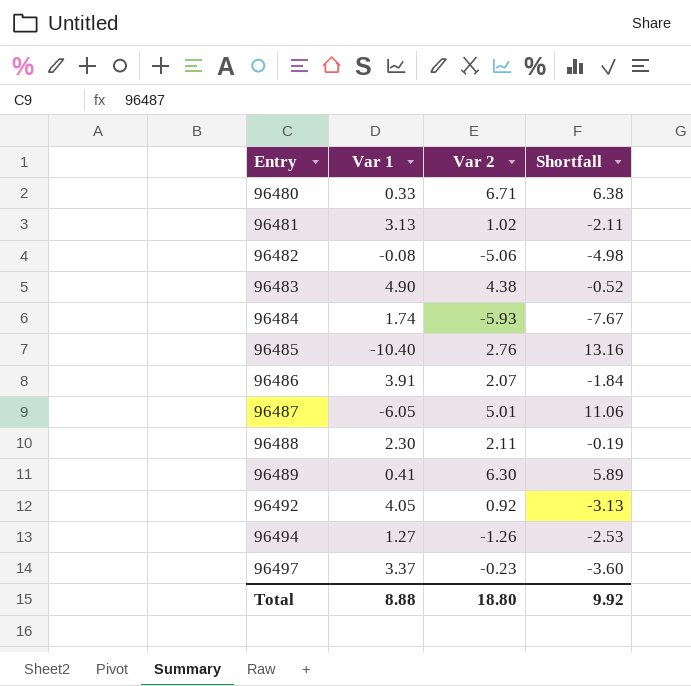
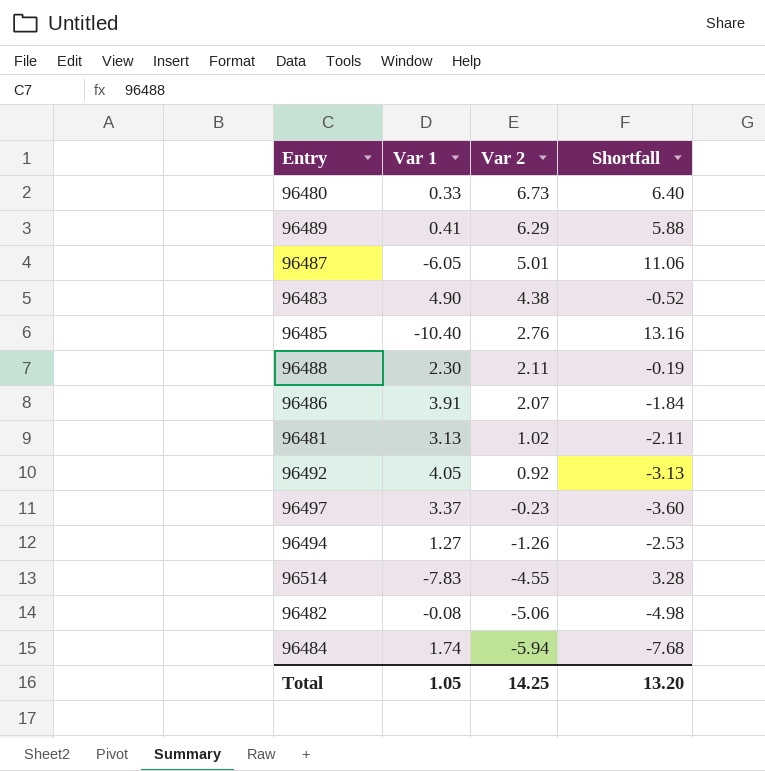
row order: Entry ascending -> Var 2 descending
96480 | Var 2: 6.71 -> 6.73
96480 | Shortfall: 6.38 -> 6.40
96489 | Var 2: 6.30 -> 6.29
96489 | Shortfall: 5.89 -> 5.88
row 96514: none -> -7.83 | -4.55 | 3.28
96484 | Var 2: -5.93 -> -5.94
96484 | Shortfall: -7.67 -> -7.68
Total | Var 1: 8.88 -> 1.05
Total | Var 2: 18.80 -> 14.25
Total | Shortfall: 9.92 -> 13.20

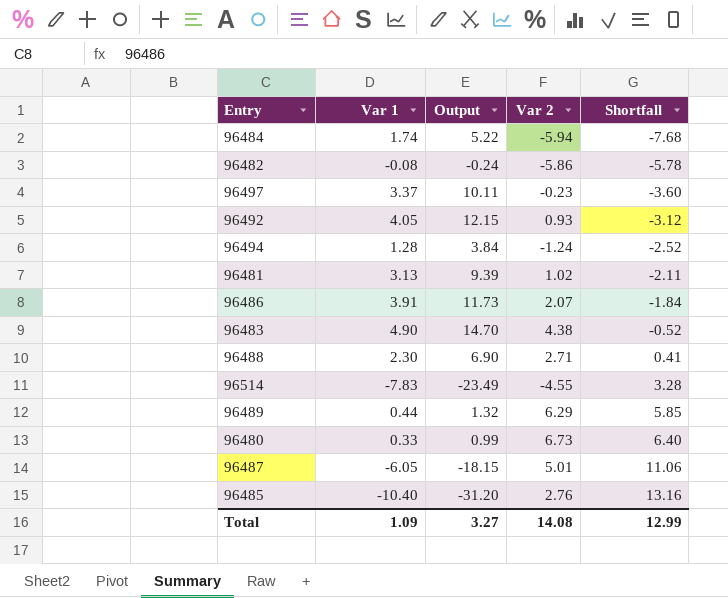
row order: Var 2 descending -> Shortfall ascending
column Output | formula: none -> [Var 1] * 3
96482 | Var 2: -5.06 -> -5.86
96482 | Shortfall: -4.98 -> -5.78
96492 | Var 2: 0.92 -> 0.93
96492 | Shortfall: -3.13 -> -3.12
96494 | Var 1: 1.27 -> 1.28
96494 | Var 2: -1.26 -> -1.24
96494 | Shortfall: -2.53 -> -2.52
96488 | Var 2: 2.11 -> 2.71
96488 | Shortfall: -0.19 -> 0.41
96489 | Var 1: 0.41 -> 0.44
96489 | Shortfall: 5.88 -> 5.85
Total | Var 1: 1.05 -> 1.09
Total | Var 2: 14.25 -> 14.08
Total | Shortfall: 13.20 -> 12.99

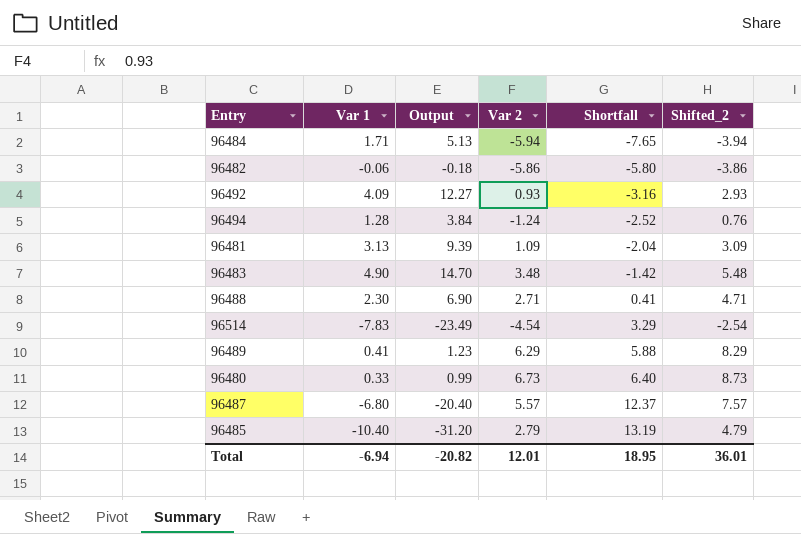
column Shifted_2 | formula: none -> [Var 2] + 2
row 96497: 3.37 | 10.11 | -0.23 | -3.60 -> none
row 96486: 3.91 | 11.73 | 2.07 | -1.84 -> none
96484 | Var 1: 1.74 -> 1.71
96484 | Output: 5.22 -> 5.13
96484 | Shortfall: -7.68 -> -7.65
96482 | Var 1: -0.08 -> -0.06
96482 | Output: -0.24 -> -0.18
96482 | Shortfall: -5.78 -> -5.80
96492 | Var 1: 4.05 -> 4.09
96492 | Output: 12.15 -> 12.27
96492 | Shortfall: -3.12 -> -3.16
96481 | Var 2: 1.02 -> 1.09
96481 | Shortfall: -2.11 -> -2.04
96483 | Var 2: 4.38 -> 3.48
96483 | Shortfall: -0.52 -> -1.42
96514 | Var 2: -4.55 -> -4.54
96514 | Shortfall: 3.28 -> 3.29
96489 | Var 1: 0.44 -> 0.41
96489 | Output: 1.32 -> 1.23
96489 | Shortfall: 5.85 -> 5.88
96487 | Var 1: -6.05 -> -6.80
96487 | Output: -18.15 -> -20.40
96487 | Var 2: 5.01 -> 5.57
96487 | Shortfall: 11.06 -> 12.37
96485 | Var 2: 2.76 -> 2.79
96485 | Shortfall: 13.16 -> 13.19
Total | Var 1: 1.09 -> -6.94
Total | Output: 3.27 -> -20.82
Total | Var 2: 14.08 -> 12.01
Total | Shortfall: 12.99 -> 18.95

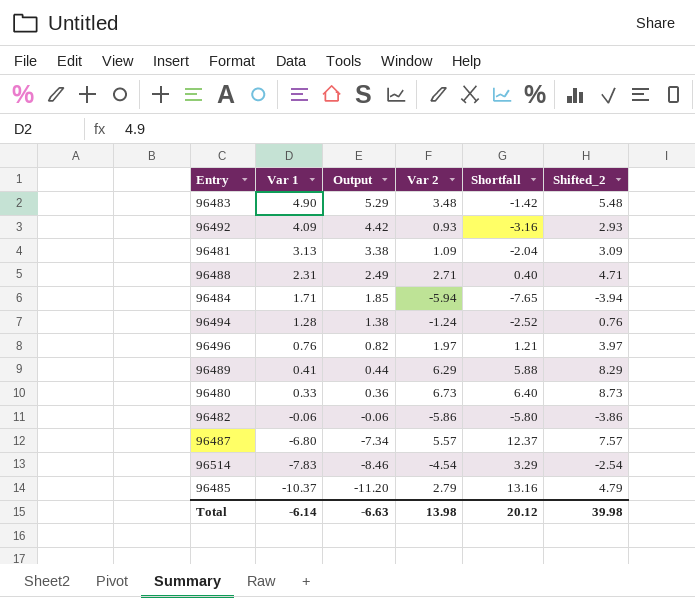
row order: Shortfall ascending -> Var 1 descending
column Output | formula: [Var 1] * 3 -> [Var 1] * 1.08
96488 | Var 1: 2.30 -> 2.31
96488 | Shortfall: 0.41 -> 0.40
row 96496: none -> 0.76 | 0.82 | 1.97 | 1.21 | 3.97
96485 | Var 1: -10.40 -> -10.37
96485 | Shortfall: 13.19 -> 13.16
Total | Var 1: -6.94 -> -6.14
Total | Output: -20.82 -> -6.63
Total | Var 2: 12.01 -> 13.98
Total | Shortfall: 18.95 -> 20.12
Total | Shifted_2: 36.01 -> 39.98

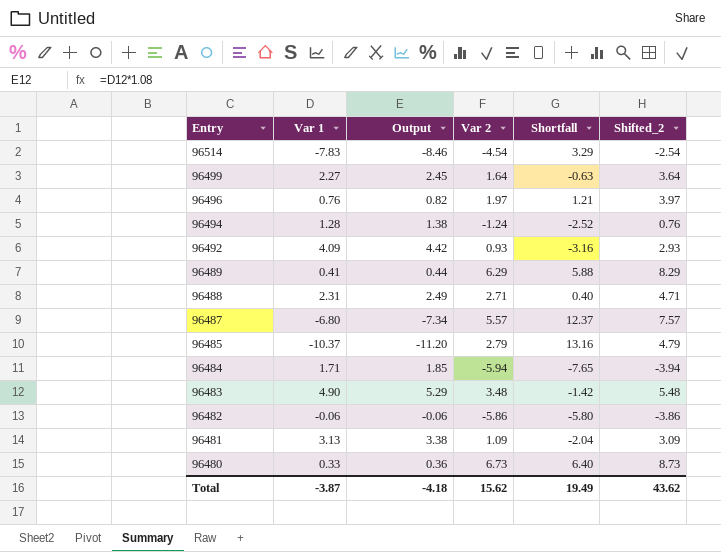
row order: Var 1 descending -> Entry descending
row 96499: none -> 2.27 | 2.45 | 1.64 | -0.63 | 3.64
Total | Var 1: -6.14 -> -3.87
Total | Output: -6.63 -> -4.18
Total | Var 2: 13.98 -> 15.62
Total | Shortfall: 20.12 -> 19.49
Total | Shifted_2: 39.98 -> 43.62

